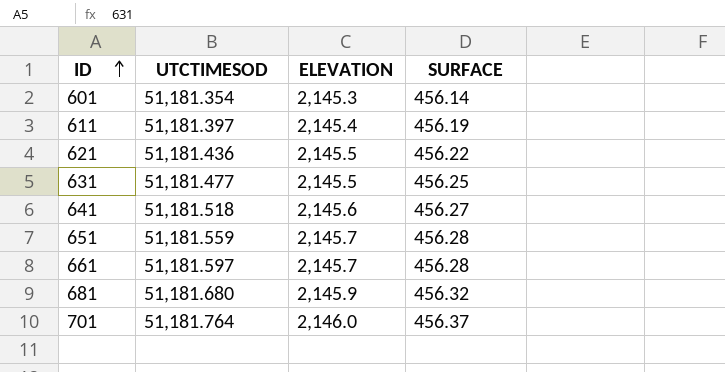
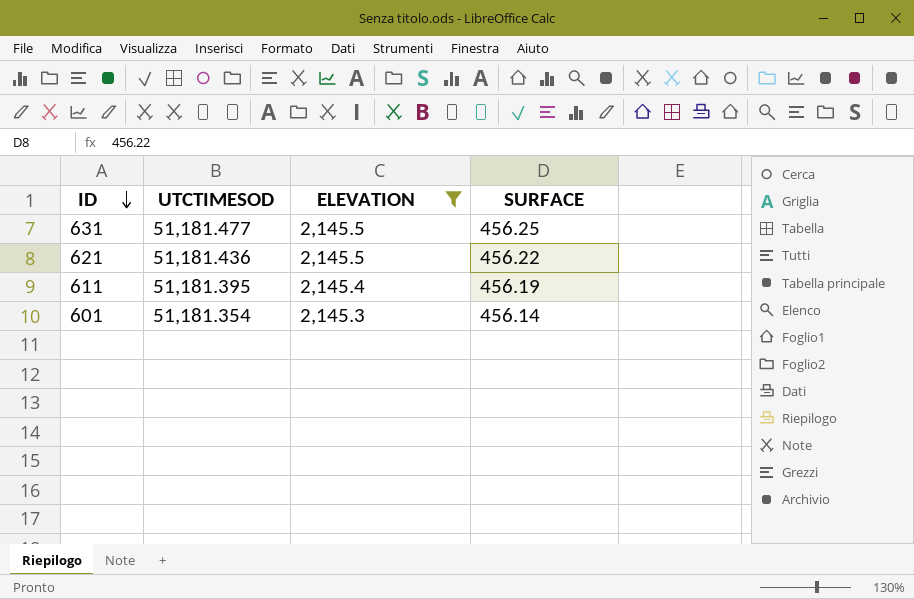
filter: none -> ELEVATION <= 2,145.5
row order: ID ascending -> ID descending
611 | UTCTIMESOD: 51,181.397 -> 51,181.395

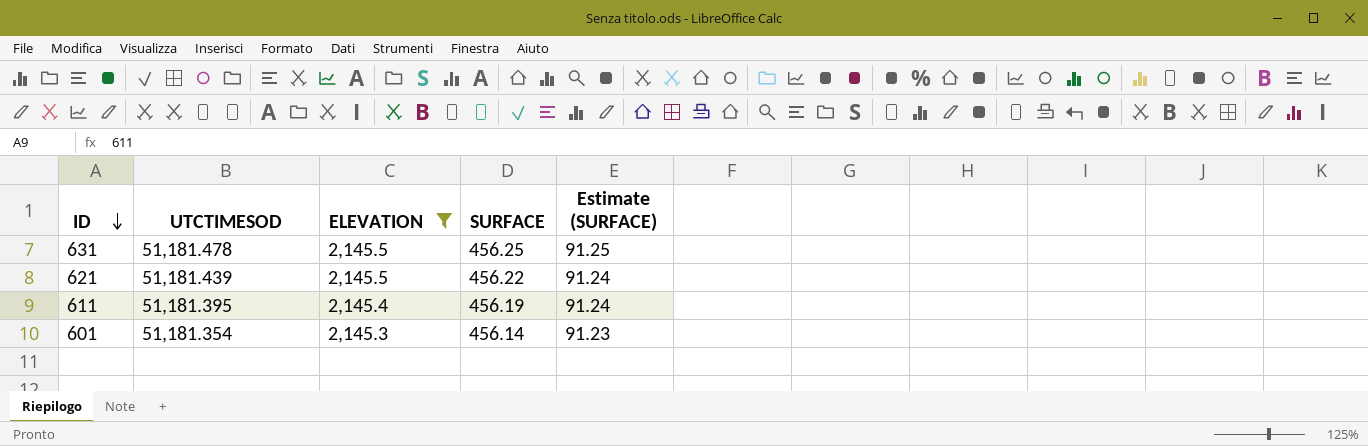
column Estimate (SURFACE) | formula: none -> [SURFACE] * 0.2
631 | UTCTIMESOD: 51,181.477 -> 51,181.478
621 | UTCTIMESOD: 51,181.436 -> 51,181.439

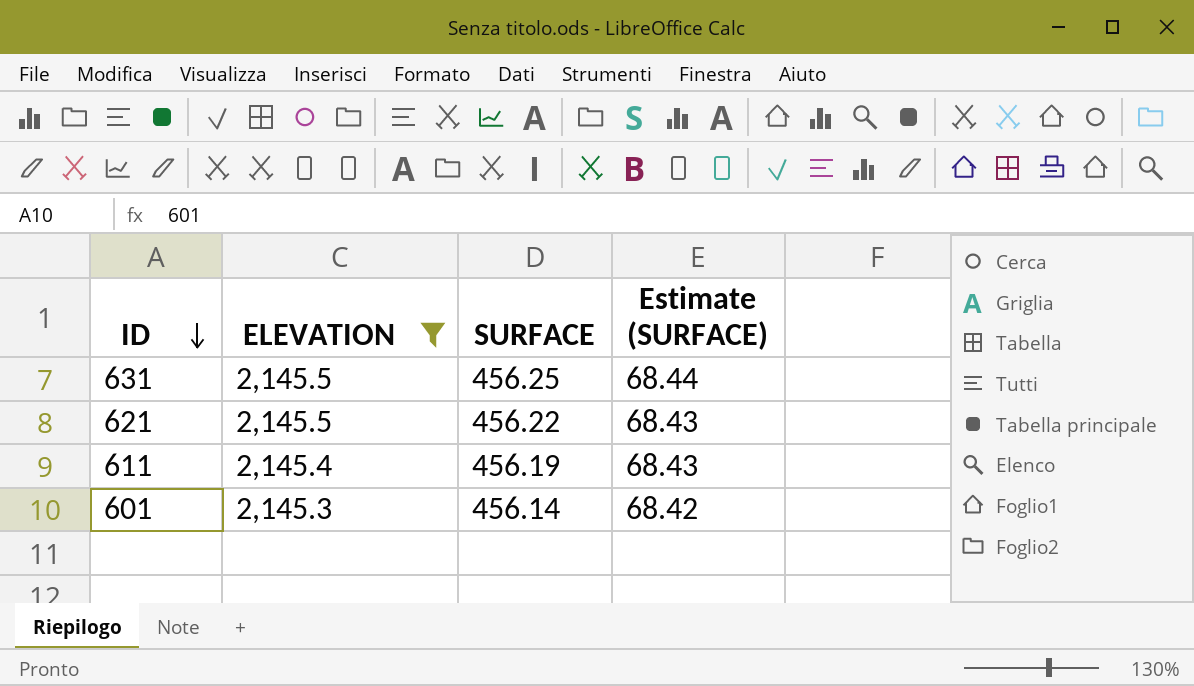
column UTCTIMESOD | position: 2 -> none
column Estimate (SURFACE) | formula: [SURFACE] * 0.2 -> [SURFACE] * 0.15

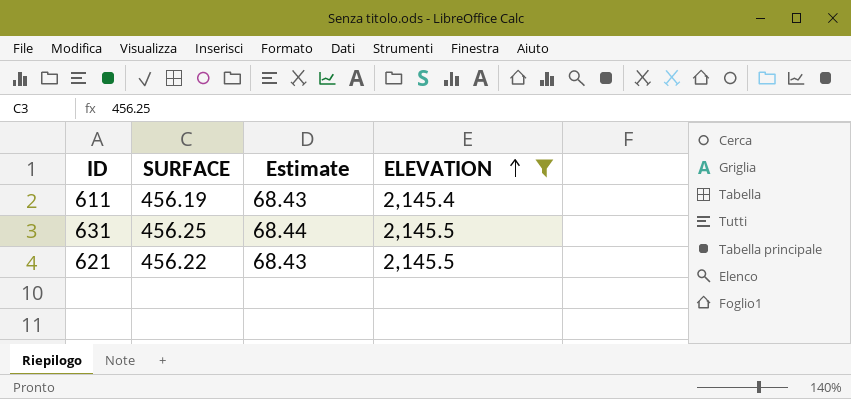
row order: ID descending -> ELEVATION ascending
column name: Estimate (SURFACE) -> Estimate
column ELEVATION | position: 2 -> 4
row 601: 2,145.3 | 456.14 | 68.42 -> none

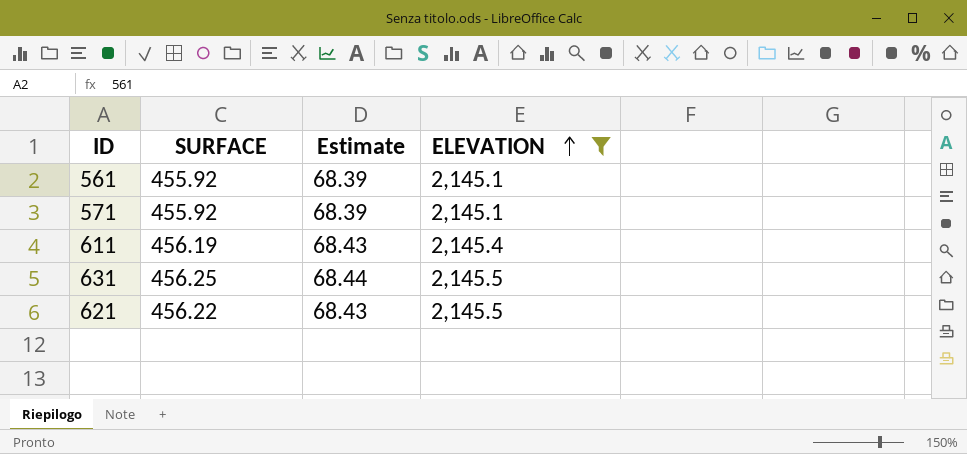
row 561: none -> 455.92 | 68.39 | 2,145.1
row 571: none -> 455.92 | 68.39 | 2,145.1

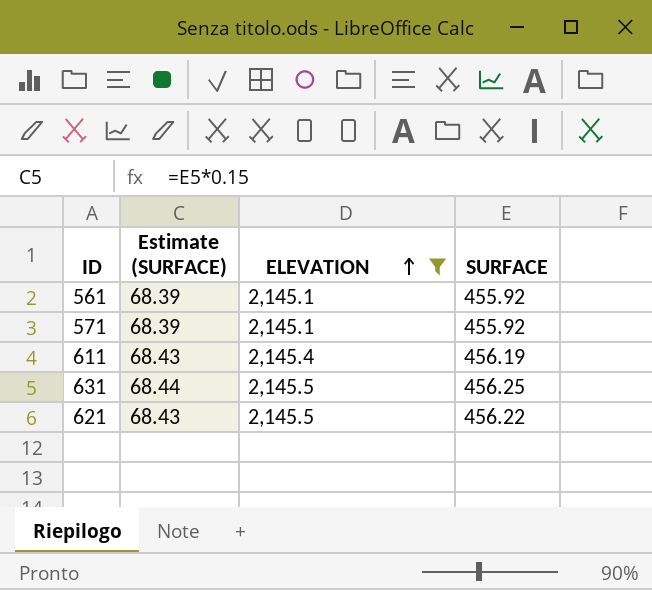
column name: Estimate -> Estimate (SURFACE)
column SURFACE | position: 2 -> 4

